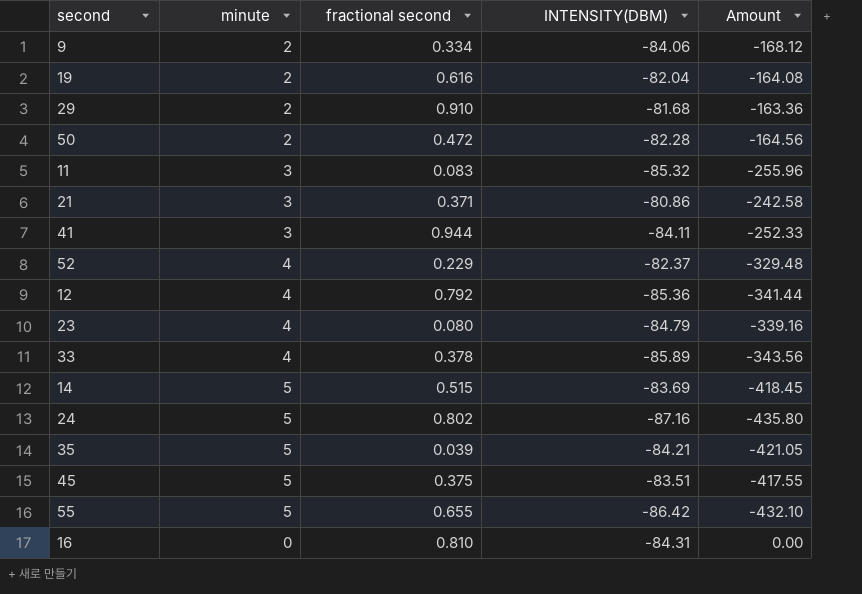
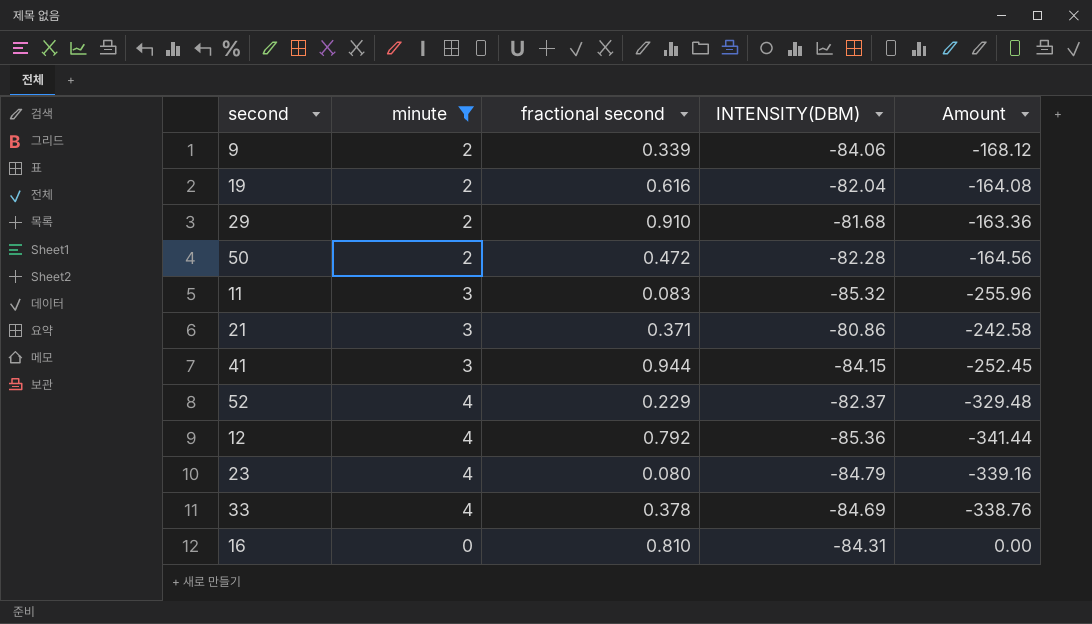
filter: none -> minute != 5
9 | fractional second: 0.334 -> 0.339
41 | INTENSITY(DBM): -84.11 -> -84.15
41 | Amount: -252.33 -> -252.45
33 | INTENSITY(DBM): -85.89 -> -84.69
33 | Amount: -343.56 -> -338.76

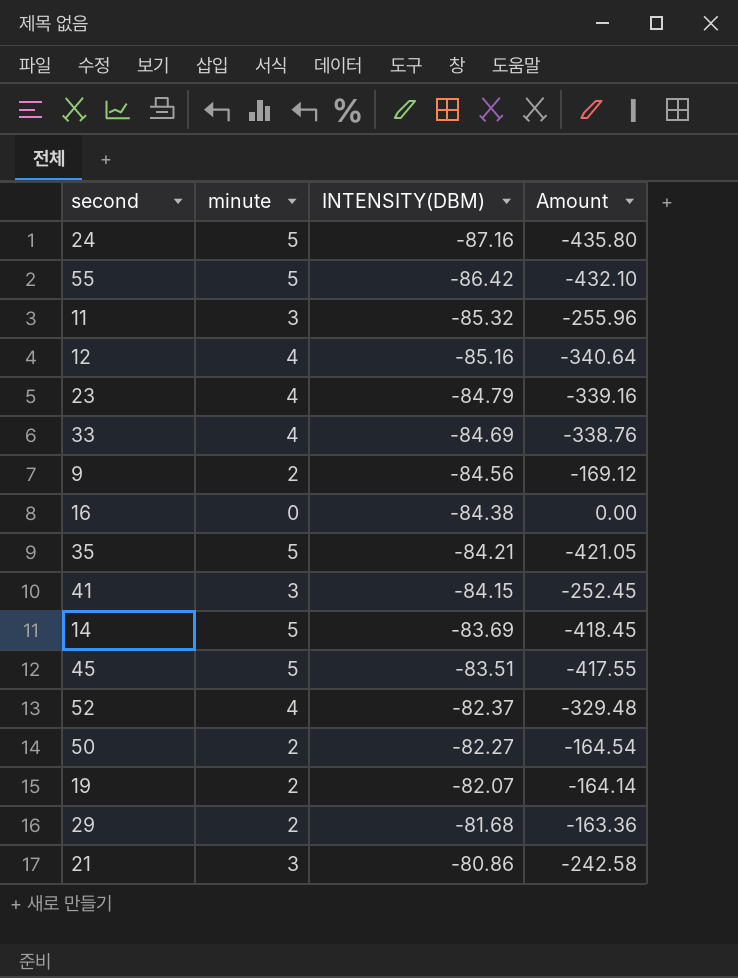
filter: minute != 5 -> none
row order: none -> INTENSITY(DBM) ascending
column fractional second | position: 3 -> none
12 | INTENSITY(DBM): -85.36 -> -85.16
12 | Amount: -341.44 -> -340.64
9 | INTENSITY(DBM): -84.06 -> -84.56
9 | Amount: -168.12 -> -169.12
16 | INTENSITY(DBM): -84.31 -> -84.38
50 | INTENSITY(DBM): -82.28 -> -82.27
50 | Amount: -164.56 -> -164.54
19 | INTENSITY(DBM): -82.04 -> -82.07
19 | Amount: -164.08 -> -164.14

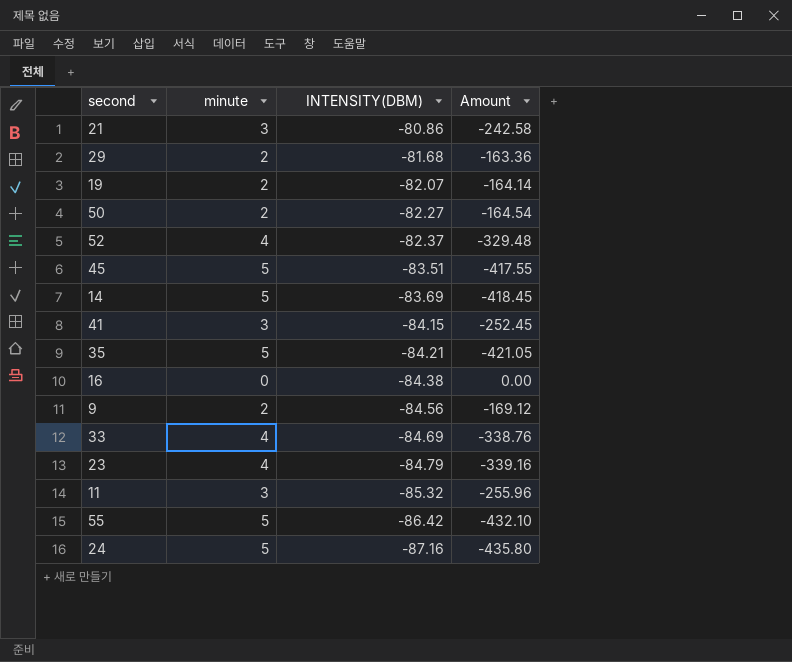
row order: INTENSITY(DBM) ascending -> INTENSITY(DBM) descending
row 12: 4 | -85.16 | -340.64 -> none

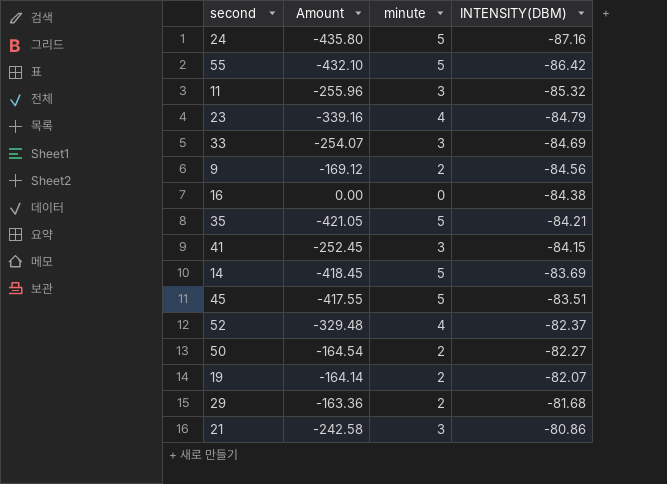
row order: INTENSITY(DBM) descending -> INTENSITY(DBM) ascending
column Amount | position: 4 -> 2
33 | Amount: -338.76 -> -254.07
33 | minute: 4 -> 3

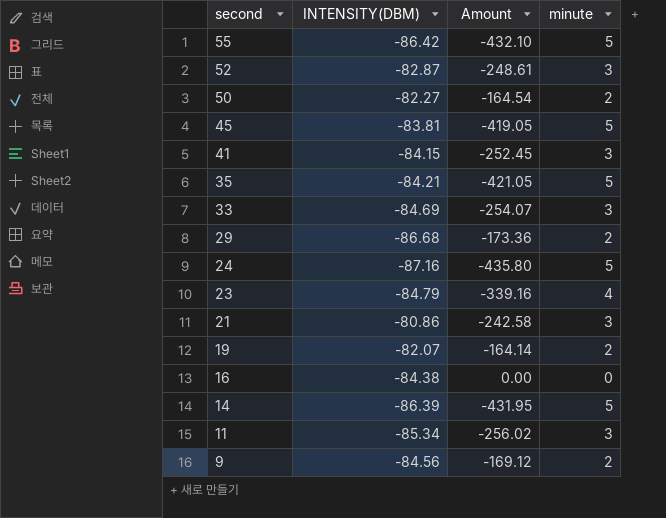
row order: INTENSITY(DBM) ascending -> second descending
column INTENSITY(DBM) | position: 4 -> 2
52 | INTENSITY(DBM): -82.37 -> -82.87
52 | Amount: -329.48 -> -248.61
52 | minute: 4 -> 3
45 | INTENSITY(DBM): -83.51 -> -83.81
45 | Amount: -417.55 -> -419.05
29 | INTENSITY(DBM): -81.68 -> -86.68
29 | Amount: -163.36 -> -173.36
14 | INTENSITY(DBM): -83.69 -> -86.39
14 | Amount: -418.45 -> -431.95
11 | INTENSITY(DBM): -85.32 -> -85.34
11 | Amount: -255.96 -> -256.02

